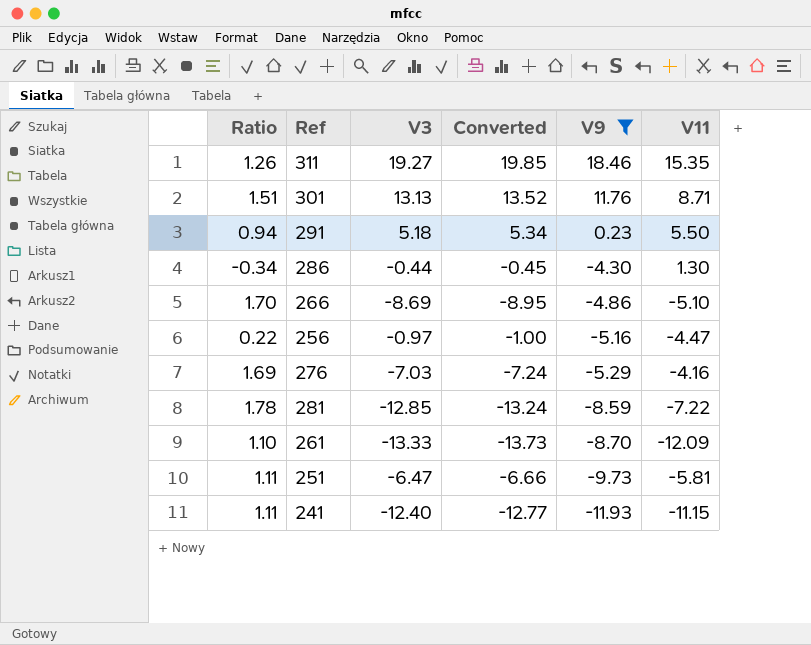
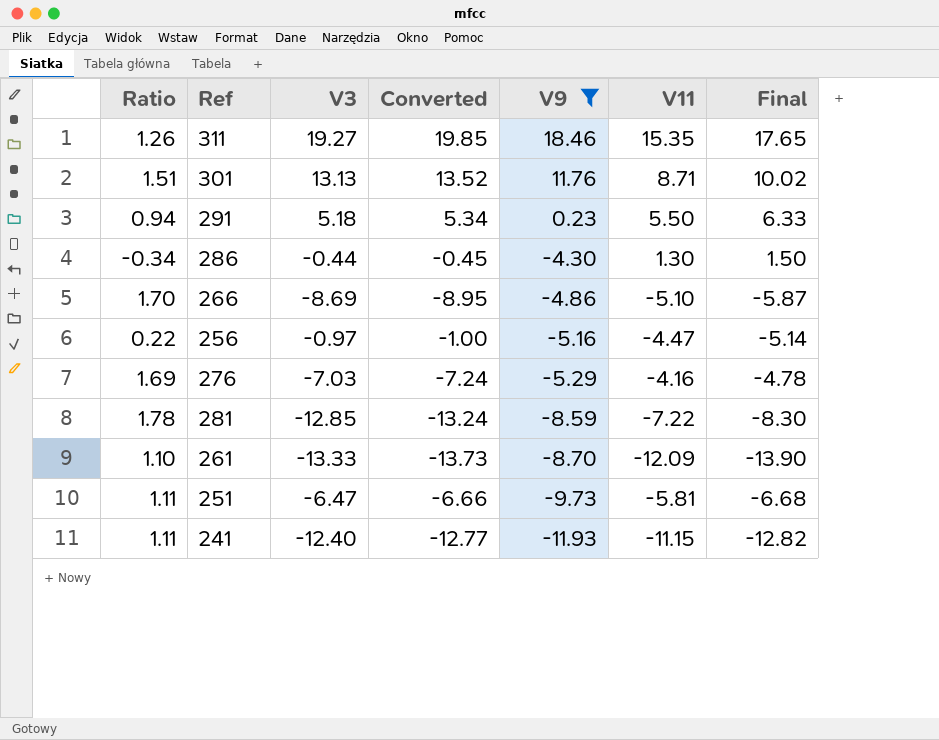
column Final | formula: none -> [V11] * 1.15

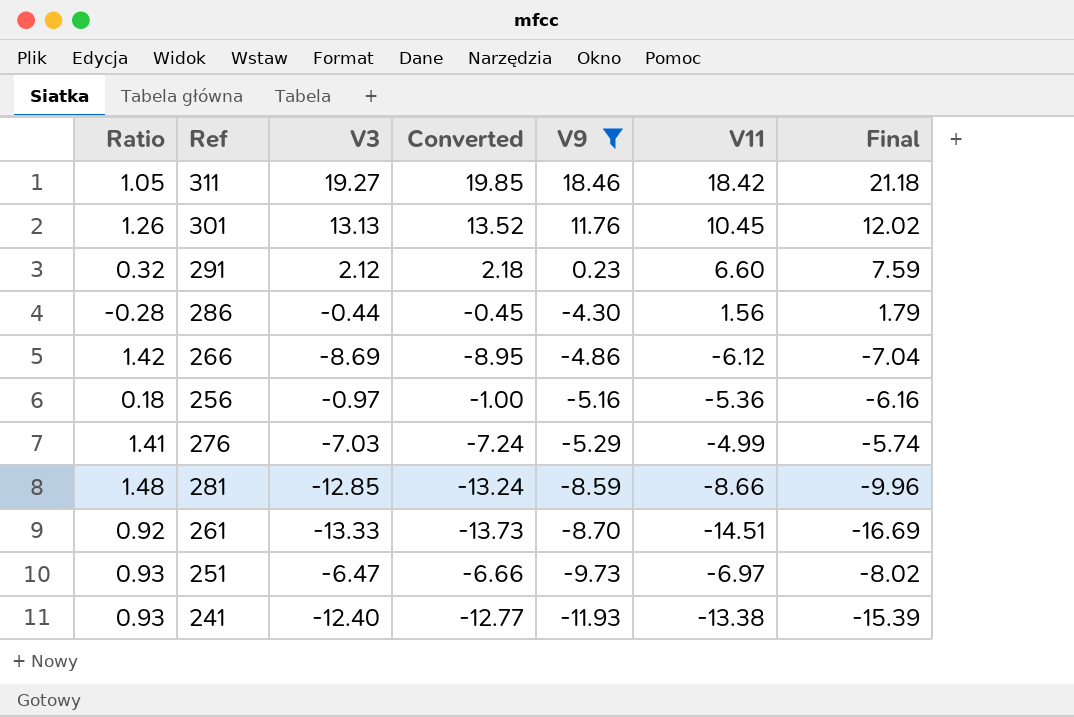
311 | Ratio: 1.26 -> 1.05
311 | V11: 15.35 -> 18.42
311 | Final: 17.65 -> 21.18
301 | Ratio: 1.51 -> 1.26
301 | V11: 8.71 -> 10.45
301 | Final: 10.02 -> 12.02
291 | Ratio: 0.94 -> 0.32
291 | V3: 5.18 -> 2.12
291 | Converted: 5.34 -> 2.18
291 | V11: 5.50 -> 6.60
291 | Final: 6.33 -> 7.59
286 | Ratio: -0.34 -> -0.28
286 | V11: 1.30 -> 1.56
286 | Final: 1.50 -> 1.79
266 | Ratio: 1.70 -> 1.42
266 | V11: -5.10 -> -6.12
266 | Final: -5.87 -> -7.04
256 | Ratio: 0.22 -> 0.18
256 | V11: -4.47 -> -5.36
256 | Final: -5.14 -> -6.16
276 | Ratio: 1.69 -> 1.41
276 | V11: -4.16 -> -4.99
276 | Final: -4.78 -> -5.74
281 | Ratio: 1.78 -> 1.48
281 | V11: -7.22 -> -8.66
281 | Final: -8.30 -> -9.96
261 | Ratio: 1.10 -> 0.92
261 | V11: -12.09 -> -14.51
261 | Final: -13.90 -> -16.69
251 | Ratio: 1.11 -> 0.93
251 | V11: -5.81 -> -6.97
251 | Final: -6.68 -> -8.02
241 | Ratio: 1.11 -> 0.93
241 | V11: -11.15 -> -13.38
241 | Final: -12.82 -> -15.39

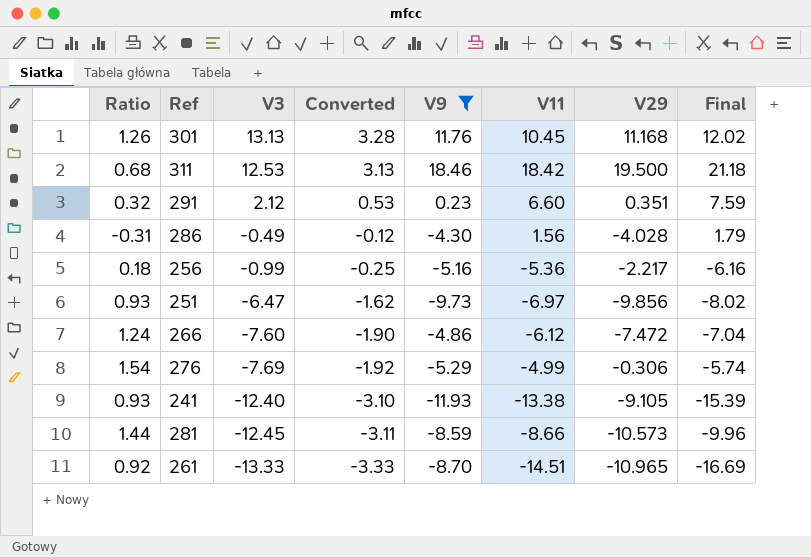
row order: V9 descending -> V3 descending
column Converted | formula: [V3] * 1.03 -> [V3] * 0.25
column V29 | position: none -> 7
311 | Ratio: 1.05 -> 0.68
311 | V3: 19.27 -> 12.53
286 | Ratio: -0.28 -> -0.31
286 | V3: -0.44 -> -0.49
256 | V3: -0.97 -> -0.99
266 | Ratio: 1.42 -> 1.24
266 | V3: -8.69 -> -7.60
276 | Ratio: 1.41 -> 1.54
276 | V3: -7.03 -> -7.69
281 | Ratio: 1.48 -> 1.44
281 | V3: -12.85 -> -12.45

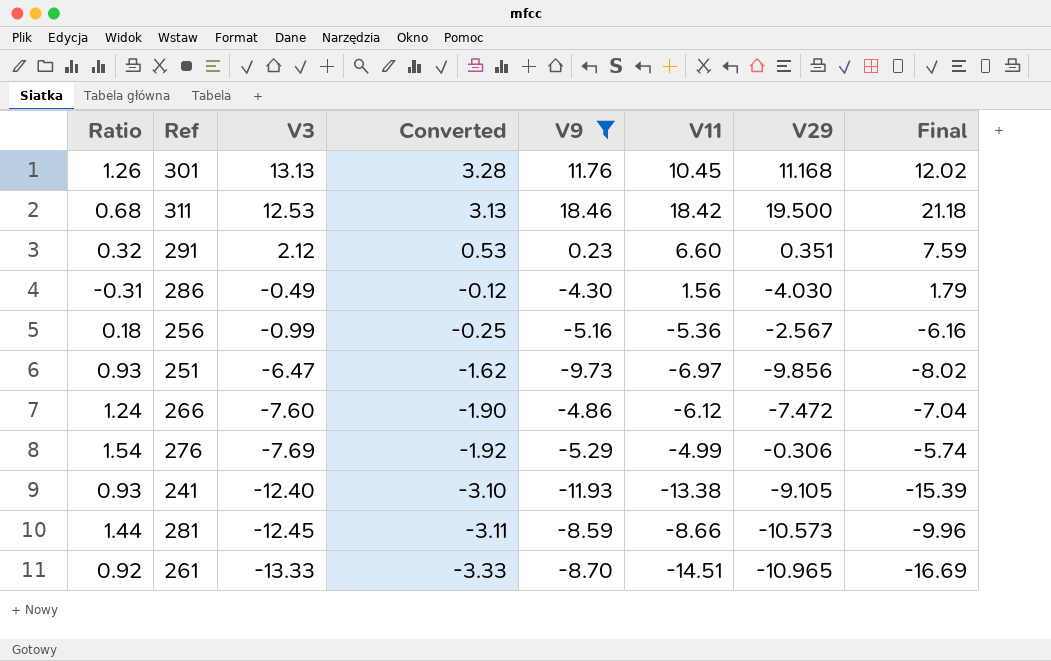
286 | V29: -4.028 -> -4.030
256 | V29: -2.217 -> -2.567

